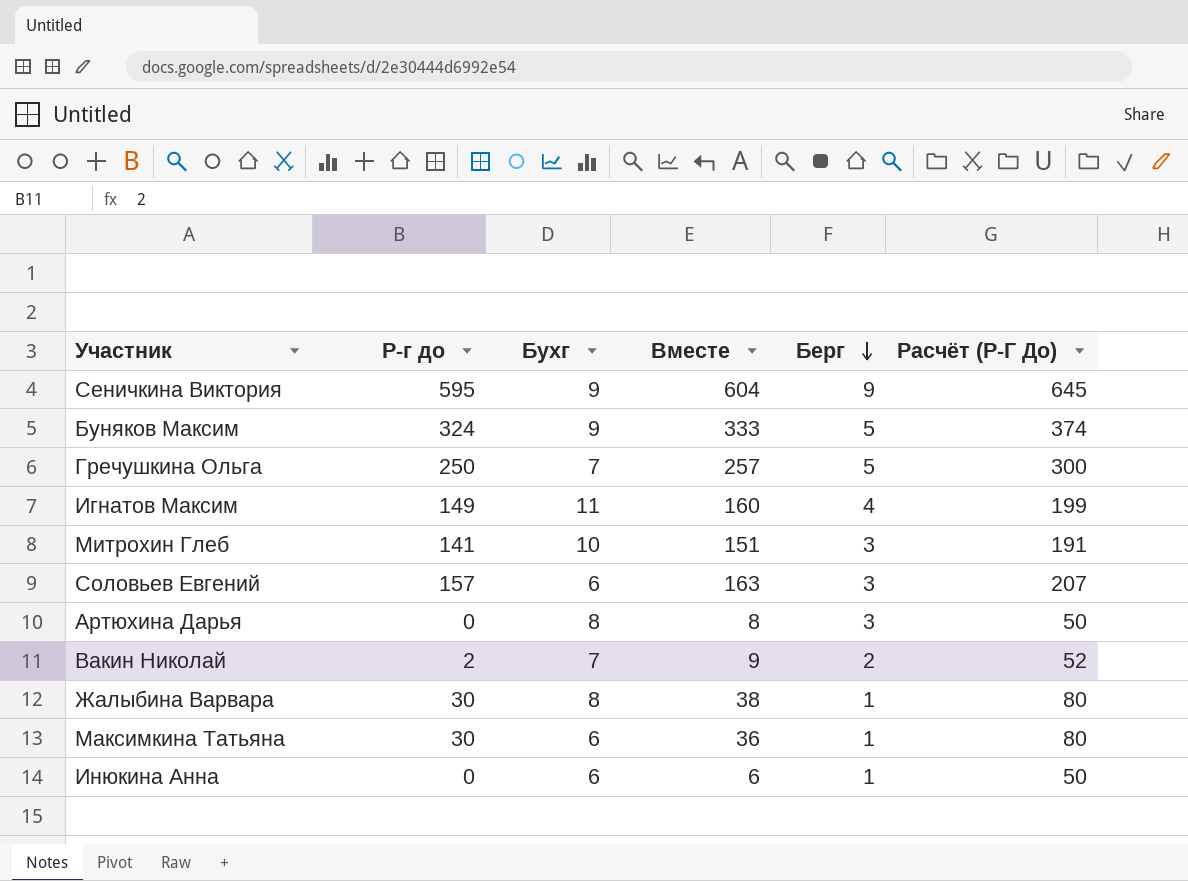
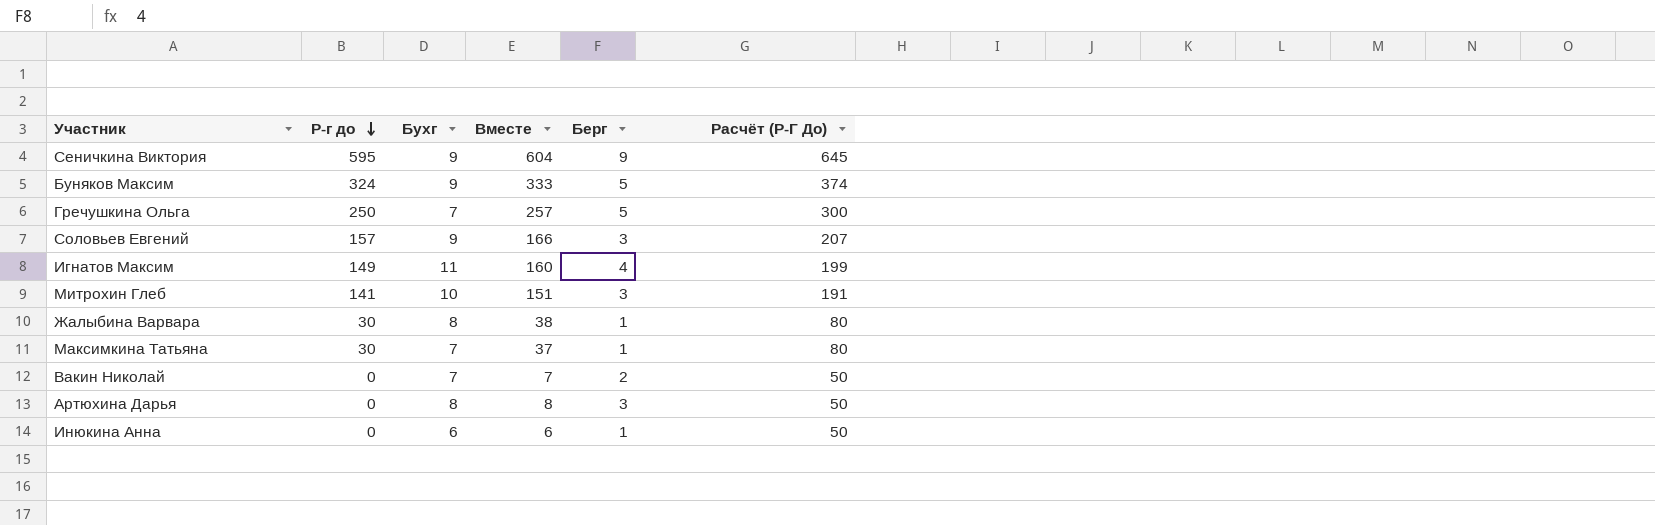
row order: Берг descending -> Р-г до descending
Соловьев Евгений | Бухг: 6 -> 9
Соловьев Евгений | Вместе: 163 -> 166
Максимкина Татьяна | Бухг: 6 -> 7
Максимкина Татьяна | Вместе: 36 -> 37
Вакин Николай | Р-г до: 2 -> 0
Вакин Николай | Вместе: 9 -> 7
Вакин Николай | Расчёт (Р-Г До): 52 -> 50

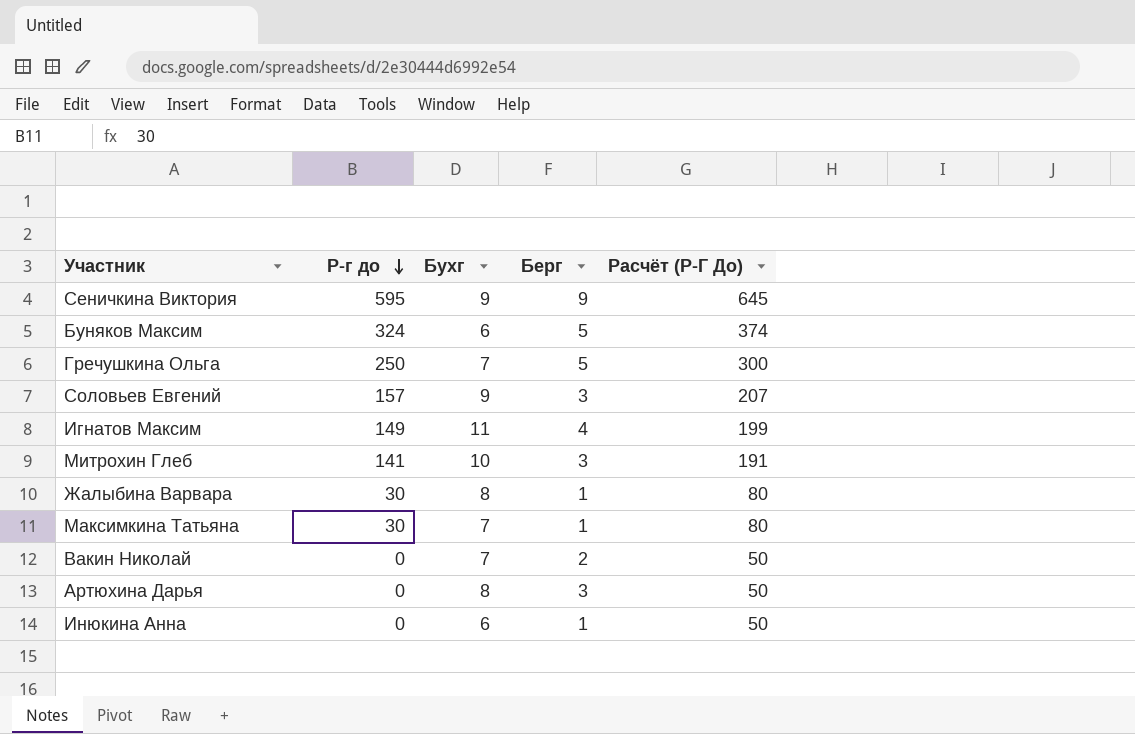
column Вместе | formula: [Р-г до] + [Бухг] -> none
Буняков Максим | Бухг: 9 -> 6

